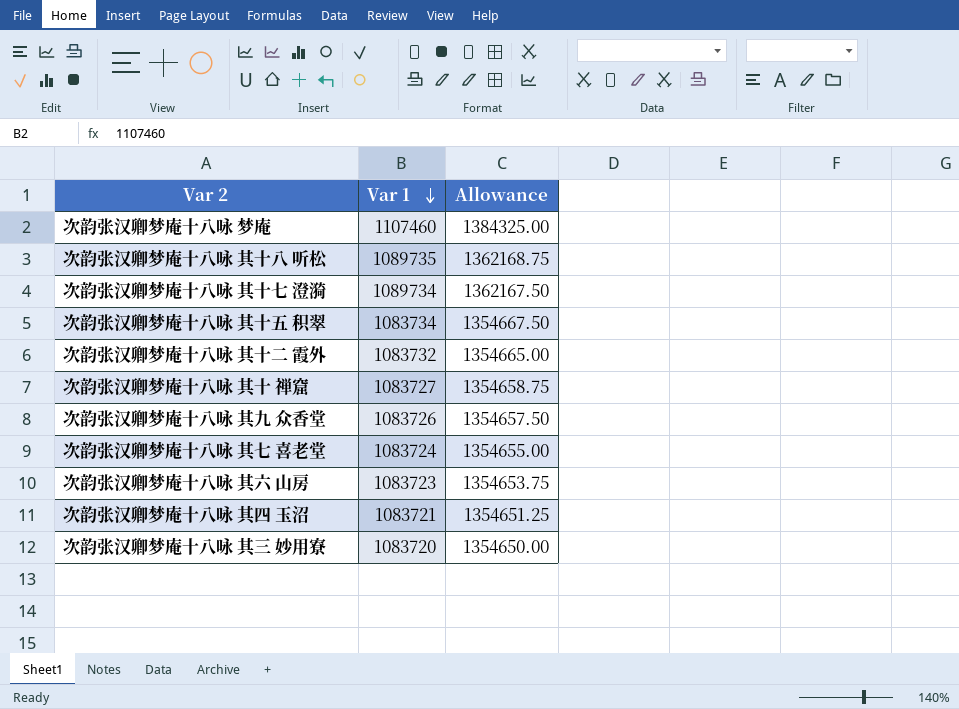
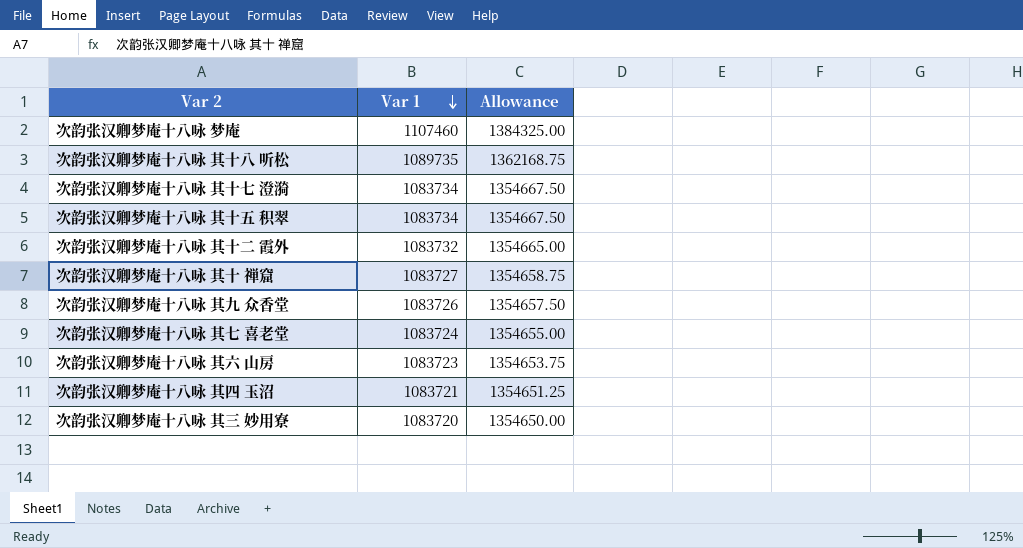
次韵张汉卿梦庵十八咏 其十七 澄漪 | Var 1: 1089734 -> 1083734
次韵张汉卿梦庵十八咏 其十七 澄漪 | Allowance: 1362167.50 -> 1354667.50

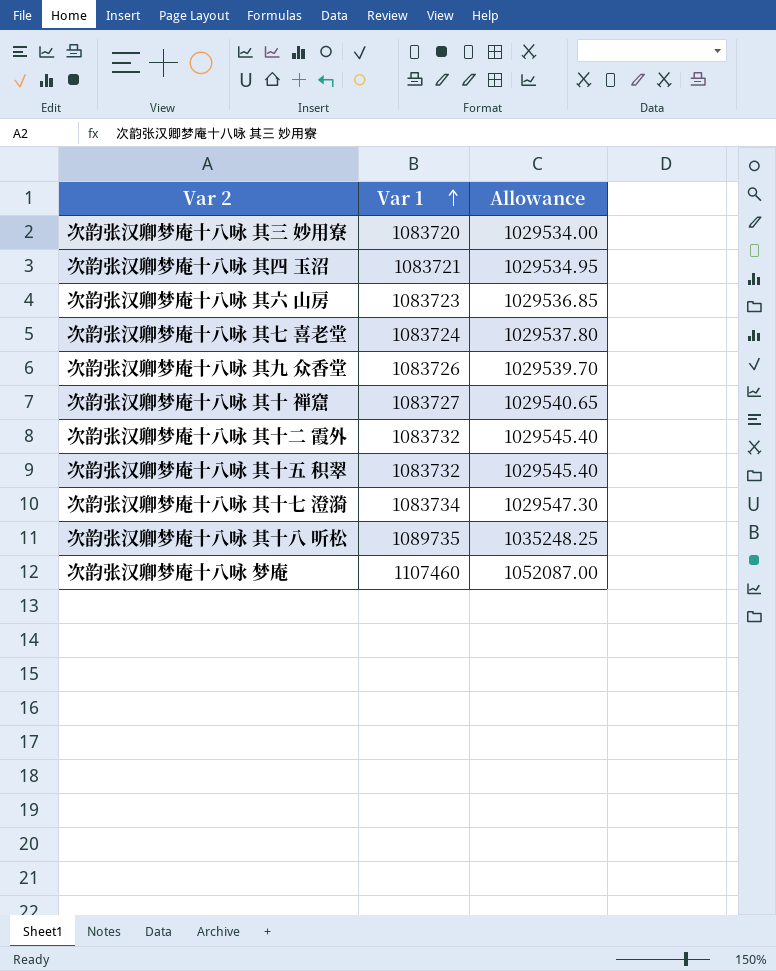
row order: Var 1 descending -> Var 1 ascending
column Allowance | formula: [Var 1] * 1.25 -> [Var 1] * 0.95
次韵张汉卿梦庵十八咏 其十五 积翠 | Var 1: 1083734 -> 1083732

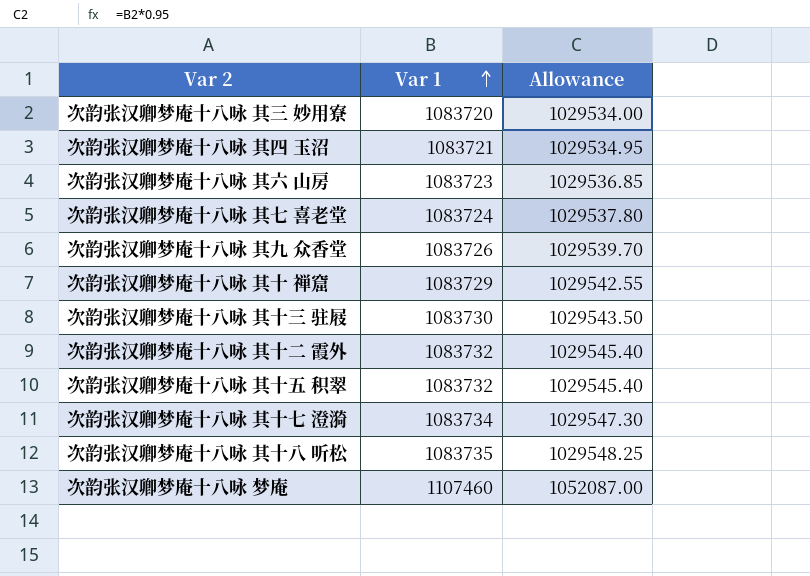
次韵张汉卿梦庵十八咏 其十 禅窟 | Var 1: 1083727 -> 1083729
次韵张汉卿梦庵十八咏 其十 禅窟 | Allowance: 1029540.65 -> 1029542.55
row 次韵张汉卿梦庵十八咏 其十三 驻屐: none -> 1083730 | 1029543.50
次韵张汉卿梦庵十八咏 其十八 听松 | Var 1: 1089735 -> 1083735
次韵张汉卿梦庵十八咏 其十八 听松 | Allowance: 1035248.25 -> 1029548.25

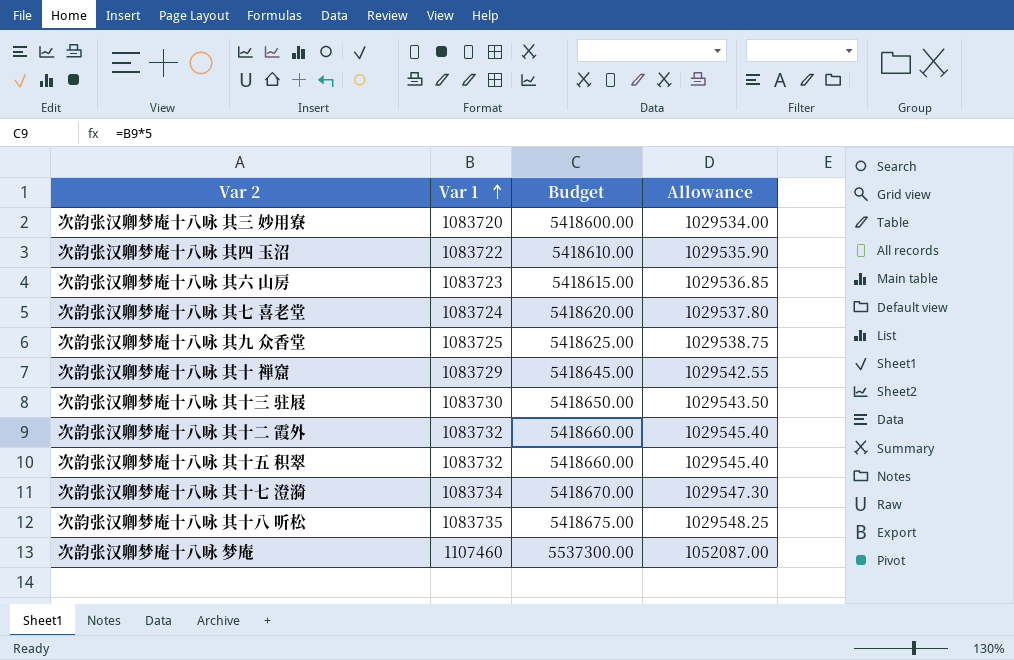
column Budget | formula: none -> [Var 1] * 5
次韵张汉卿梦庵十八咏 其四 玉沼 | Var 1: 1083721 -> 1083722
次韵张汉卿梦庵十八咏 其四 玉沼 | Allowance: 1029534.95 -> 1029535.90
次韵张汉卿梦庵十八咏 其九 众香堂 | Var 1: 1083726 -> 1083725
次韵张汉卿梦庵十八咏 其九 众香堂 | Allowance: 1029539.70 -> 1029538.75

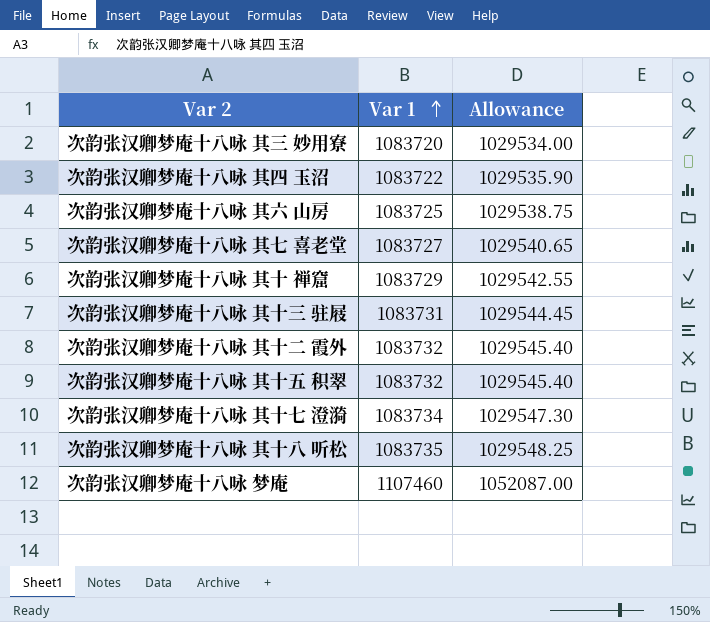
column Budget | formula: [Var 1] * 5 -> none
row 次韵张汉卿梦庵十八咏 其九 众香堂: 1083725 | 5418625.00 | 1029538.75 -> none
次韵张汉卿梦庵十八咏 其六 山房 | Var 1: 1083723 -> 1083725
次韵张汉卿梦庵十八咏 其六 山房 | Allowance: 1029536.85 -> 1029538.75
次韵张汉卿梦庵十八咏 其七 喜老堂 | Var 1: 1083724 -> 1083727
次韵张汉卿梦庵十八咏 其七 喜老堂 | Allowance: 1029537.80 -> 1029540.65
次韵张汉卿梦庵十八咏 其十三 驻屐 | Var 1: 1083730 -> 1083731
次韵张汉卿梦庵十八咏 其十三 驻屐 | Allowance: 1029543.50 -> 1029544.45

